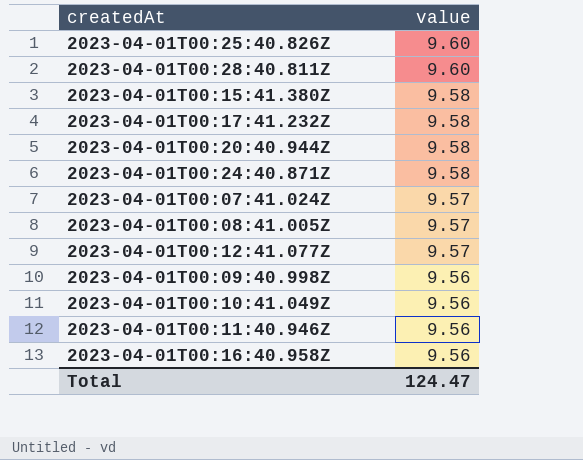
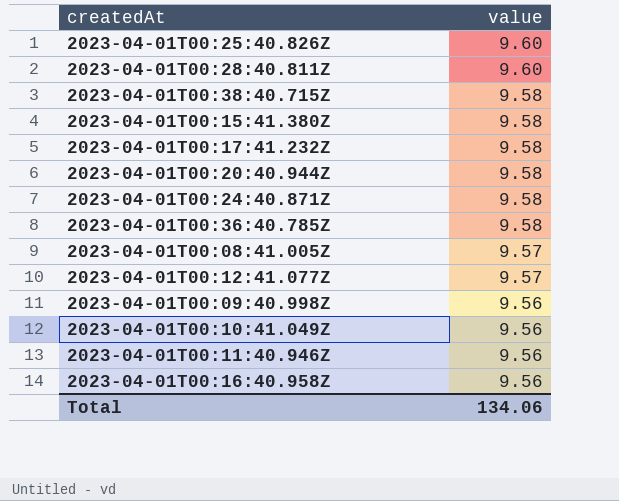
row 2023-04-01T00:07:41.024Z: 9.57 -> none
row 2023-04-01T00:38:40.715Z: none -> 9.58
row 2023-04-01T00:36:40.785Z: none -> 9.58
Total | value: 124.47 -> 134.06

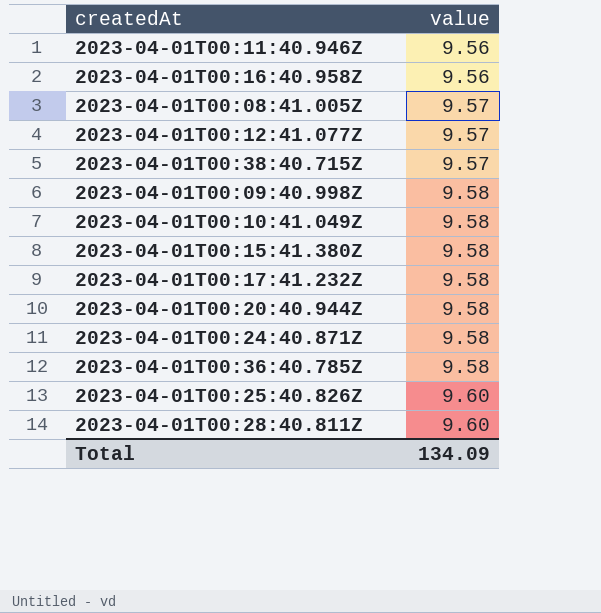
row order: value descending -> value ascending
2023-04-01T00:38:40.715Z | value: 9.58 -> 9.57
2023-04-01T00:09:40.998Z | value: 9.56 -> 9.58
2023-04-01T00:10:41.049Z | value: 9.56 -> 9.58
Total | value: 134.06 -> 134.09

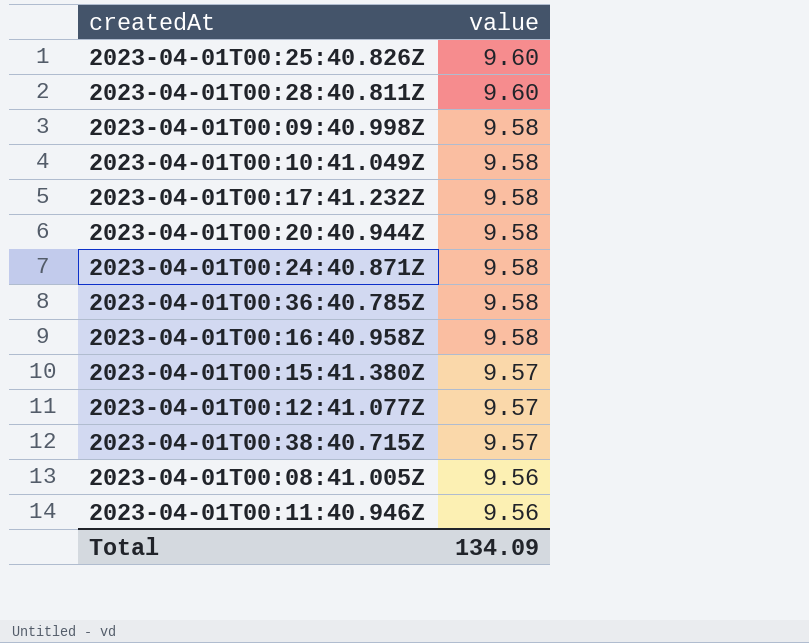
row order: value ascending -> value descending
2023-04-01T00:16:40.958Z | value: 9.56 -> 9.58
2023-04-01T00:15:41.380Z | value: 9.58 -> 9.57
2023-04-01T00:08:41.005Z | value: 9.57 -> 9.56

